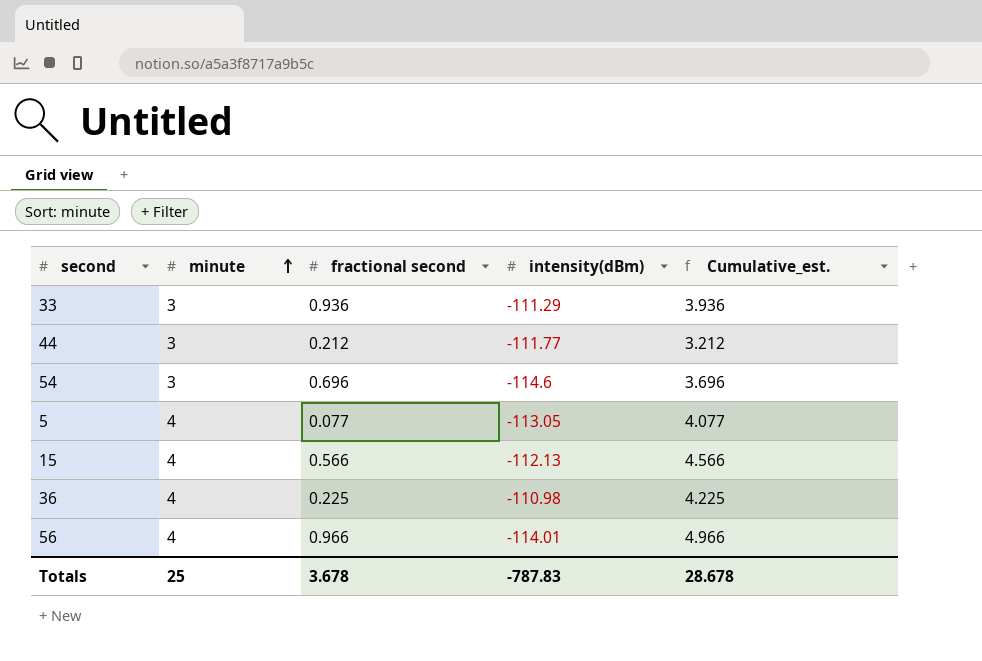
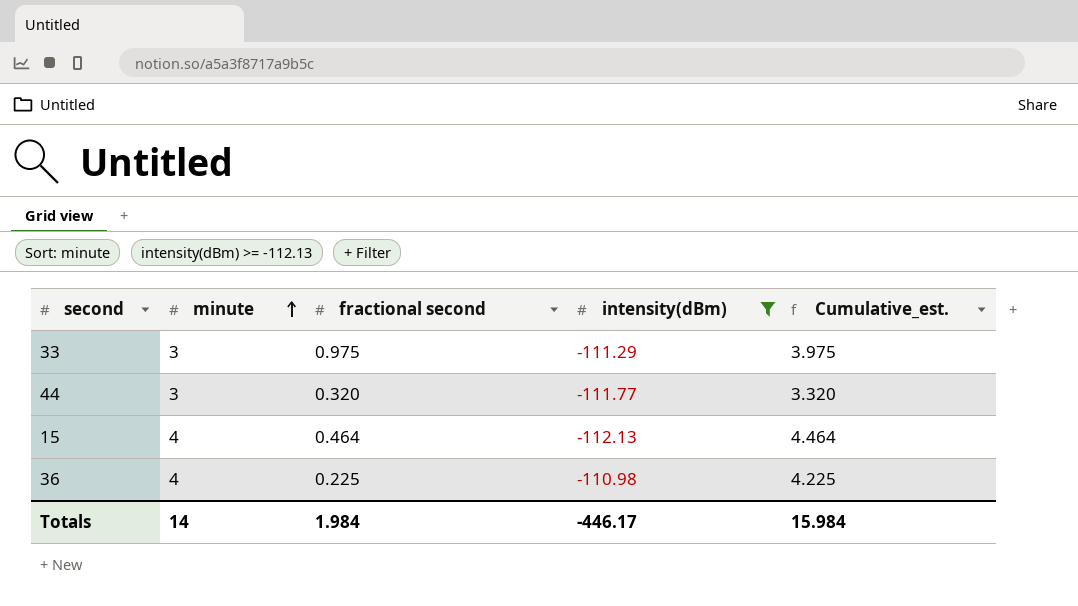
filter: none -> intensity(dBm) >= -112.13
33 | fractional second: 0.936 -> 0.975
33 | Cumulative_est.: 3.936 -> 3.975
44 | fractional second: 0.212 -> 0.320
44 | Cumulative_est.: 3.212 -> 3.320
15 | fractional second: 0.566 -> 0.464
15 | Cumulative_est.: 4.566 -> 4.464
Totals | minute: 25 -> 14
Totals | fractional second: 3.678 -> 1.984
Totals | intensity(dBm): -787.83 -> -446.17
Totals | Cumulative_est.: 28.678 -> 15.984

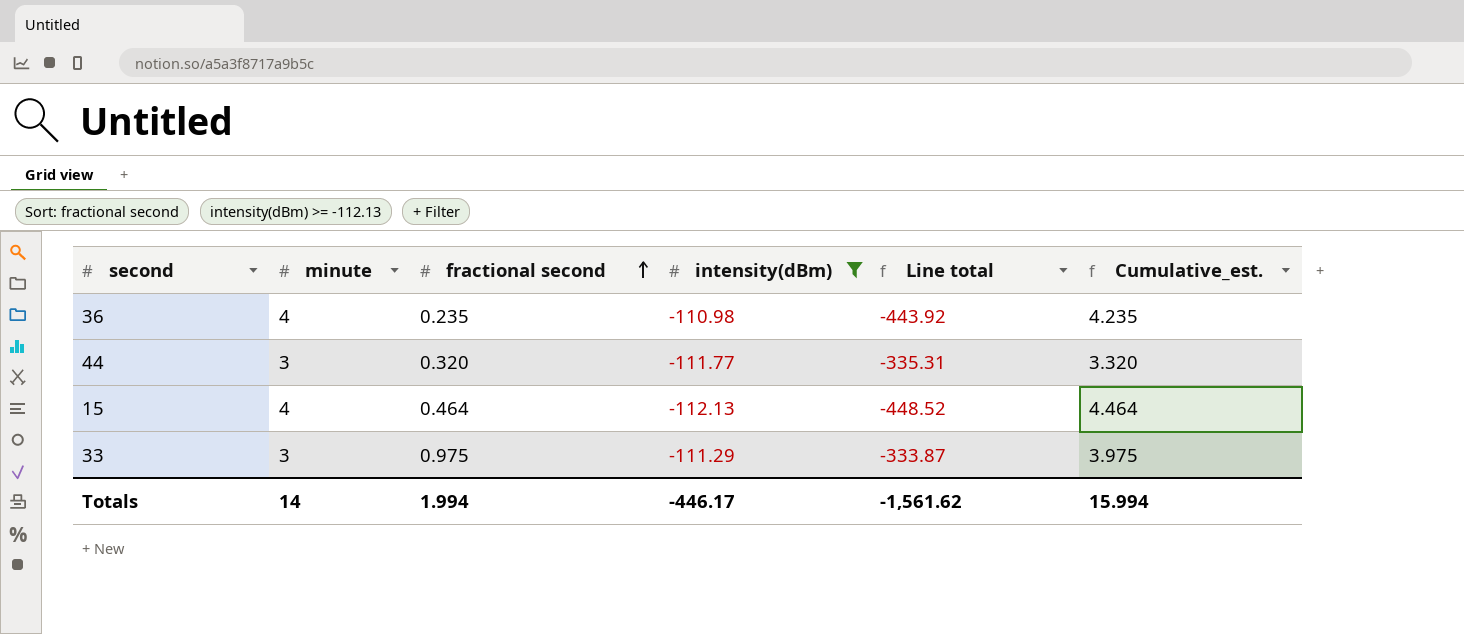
row order: minute ascending -> fractional second ascending
column Line total | formula: none -> [minute] * [intensity(dBm)]
36 | fractional second: 0.225 -> 0.235
36 | Cumulative_est.: 4.225 -> 4.235
Totals | fractional second: 1.984 -> 1.994
Totals | Cumulative_est.: 15.984 -> 15.994

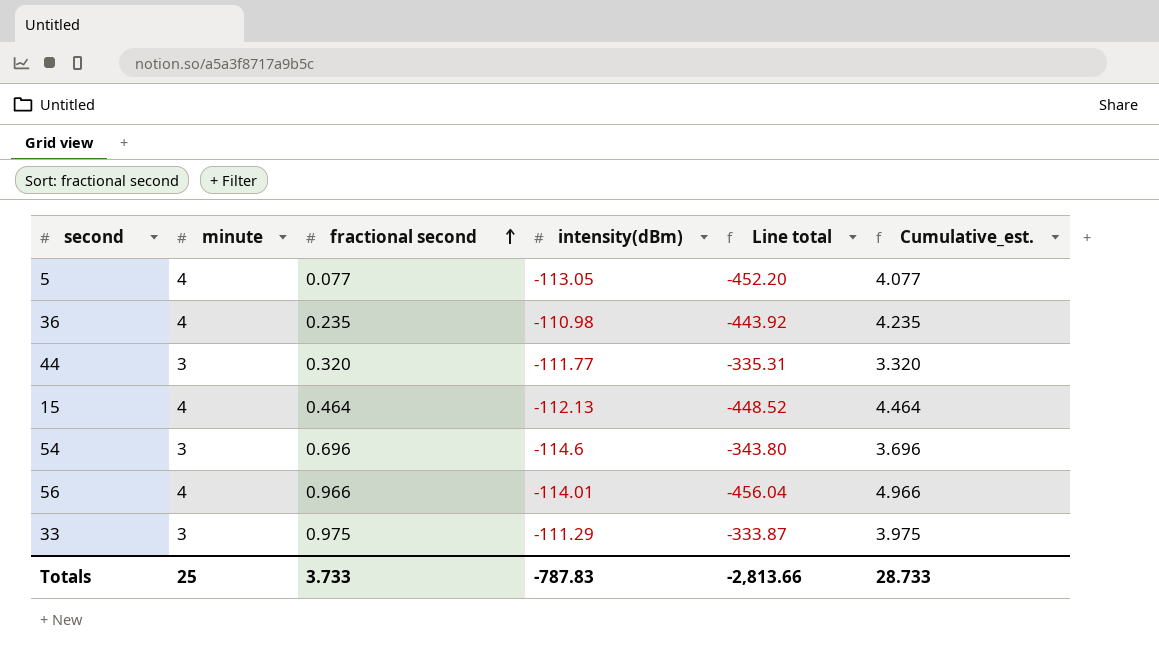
filter: intensity(dBm) >= -112.13 -> none
Totals | minute: 14 -> 25
Totals | fractional second: 1.994 -> 3.733
Totals | intensity(dBm): -446.17 -> -787.83
Totals | Line total: -1,561.62 -> -2,813.66
Totals | Cumulative_est.: 15.994 -> 28.733

